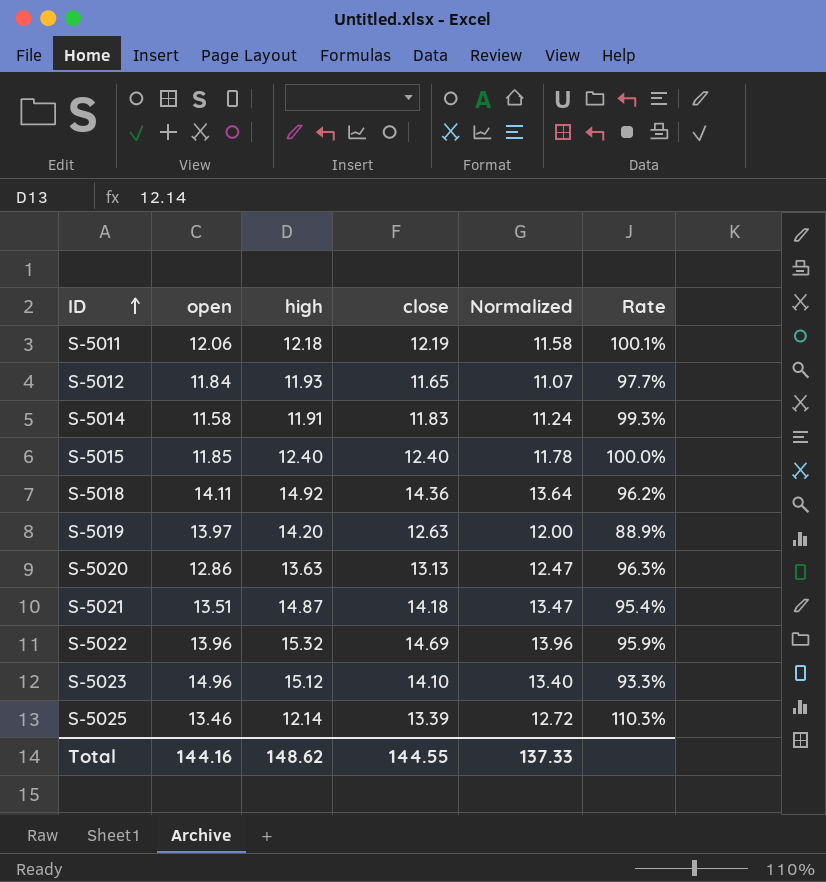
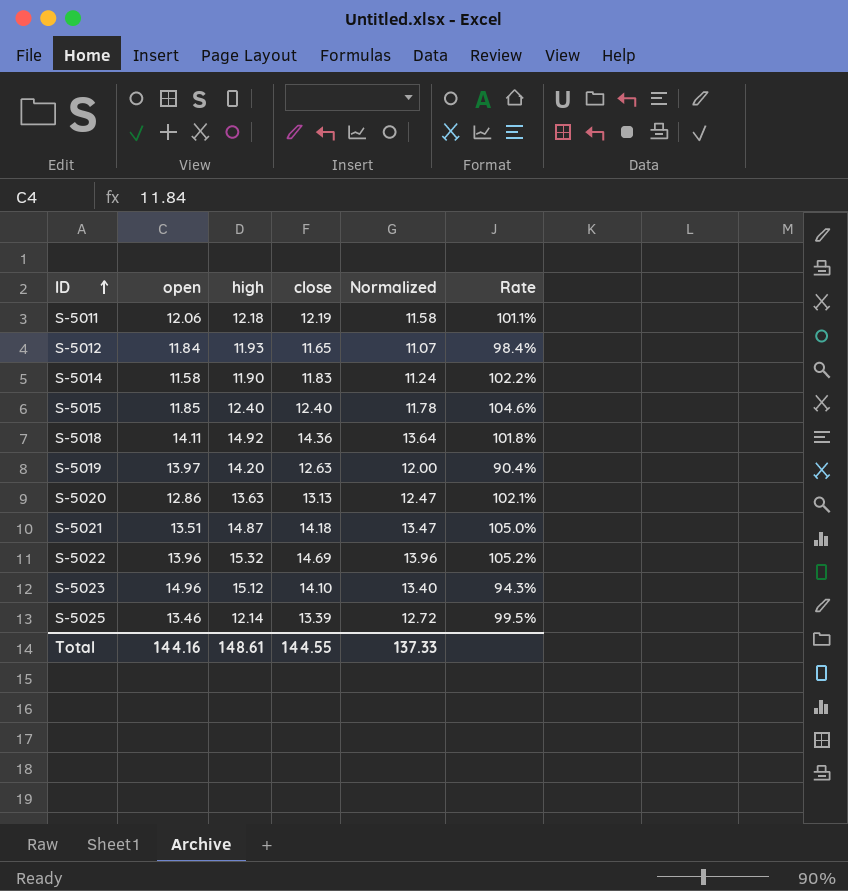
column Rate | formula: [close] / [high] -> [close] / [open]
S-5014 | high: 11.91 -> 11.90
Total | high: 148.62 -> 148.61

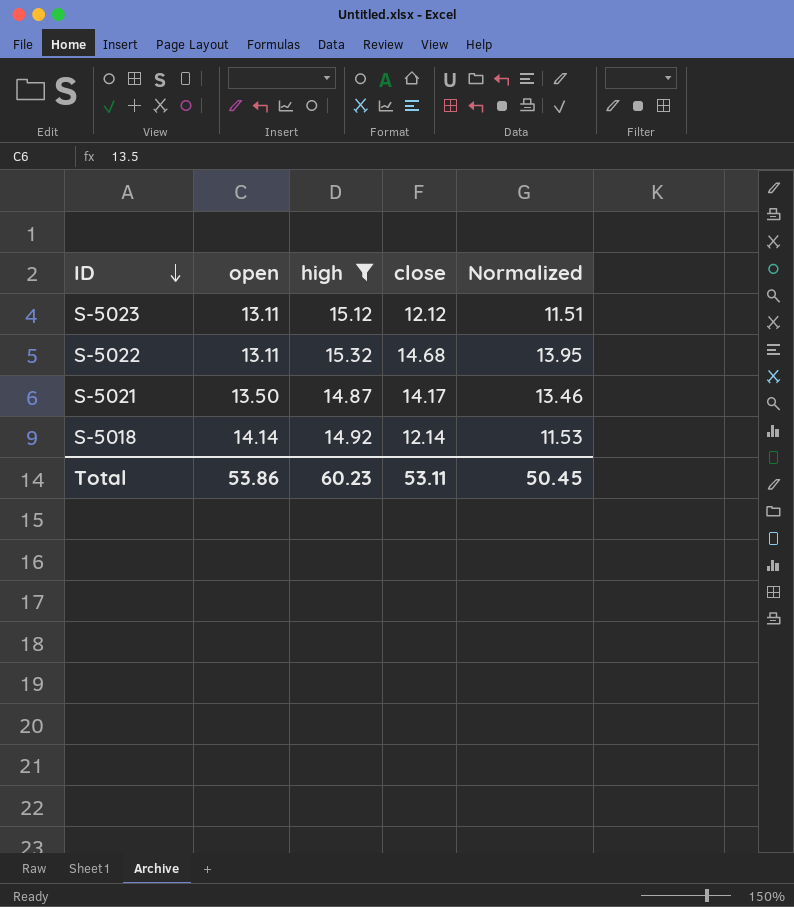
filter: none -> high >= 14.87
row order: ID ascending -> ID descending
column Rate | formula: [close] / [open] -> none
S-5023 | open: 14.96 -> 13.11
S-5023 | close: 14.10 -> 12.12
S-5023 | Normalized: 13.40 -> 11.51
S-5022 | open: 13.96 -> 13.11
S-5022 | close: 14.69 -> 14.68
S-5022 | Normalized: 13.96 -> 13.95
S-5021 | open: 13.51 -> 13.50
S-5021 | close: 14.18 -> 14.17
S-5021 | Normalized: 13.47 -> 13.46
S-5018 | open: 14.11 -> 14.14
S-5018 | close: 14.36 -> 12.14
S-5018 | Normalized: 13.64 -> 11.53
Total | open: 144.16 -> 53.86
Total | high: 148.61 -> 60.23
Total | close: 144.55 -> 53.11
Total | Normalized: 137.33 -> 50.45

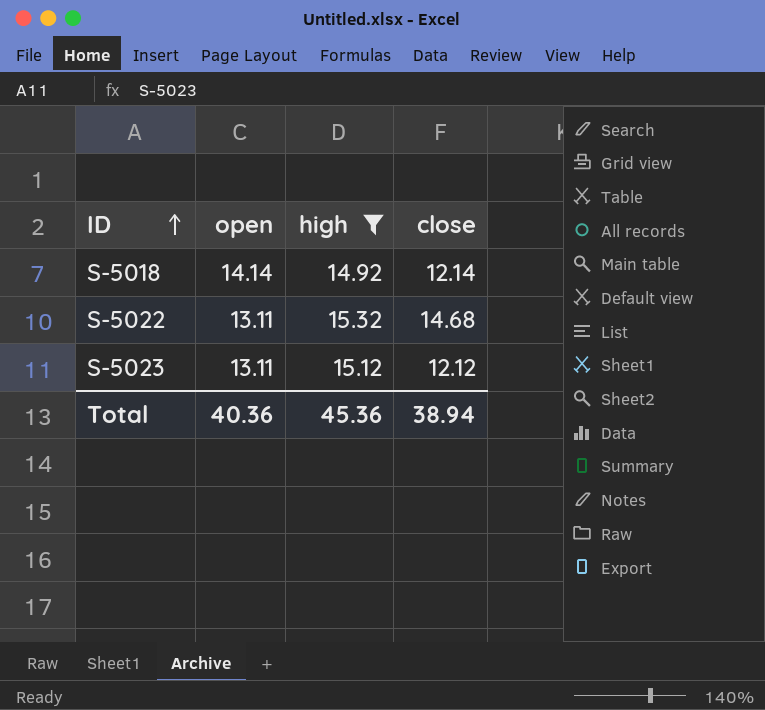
row order: ID descending -> ID ascending
column Normalized | formula: [close] * 0.95 -> none
row S-5021: 13.50 | 14.87 | 14.17 | 13.46 -> none
Total | open: 53.86 -> 40.36
Total | high: 60.23 -> 45.36
Total | close: 53.11 -> 38.94

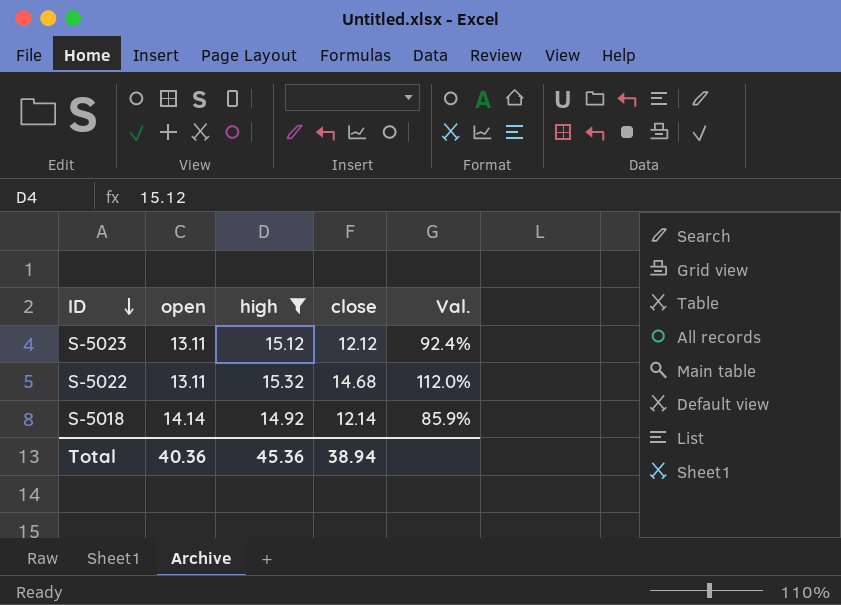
row order: ID ascending -> ID descending
column Val. | formula: none -> [close] / [open]

